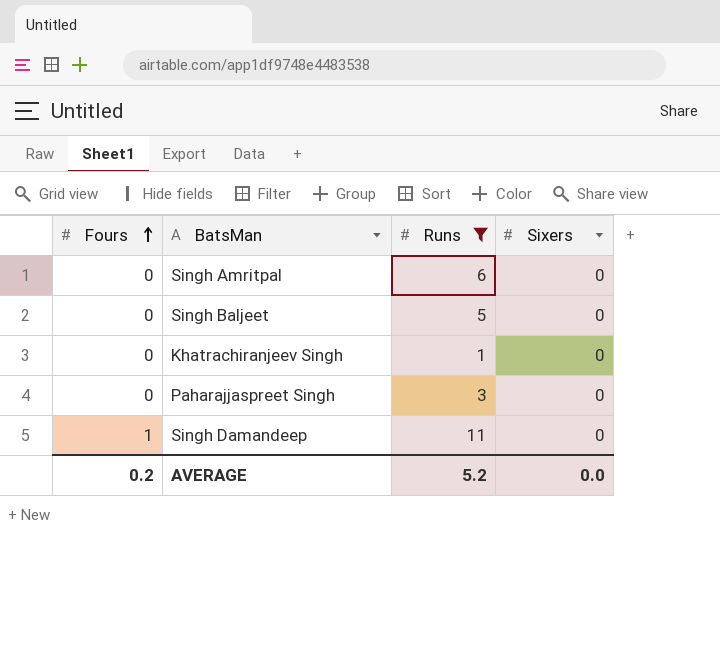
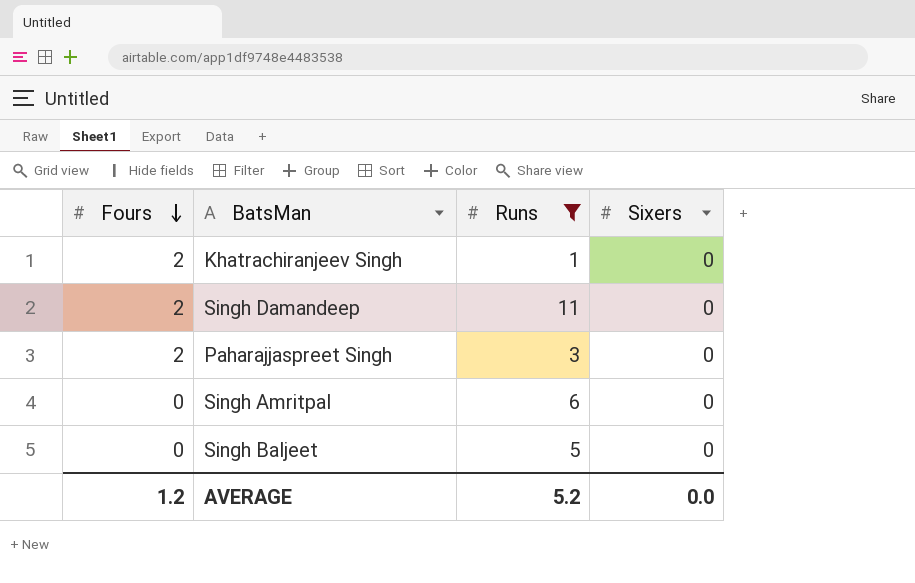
row order: Fours ascending -> Fours descending
Khatrachiranjeev Singh | Fours: 0 -> 2
Singh Damandeep | Fours: 1 -> 2
Paharajjaspreet Singh | Fours: 0 -> 2
AVERAGE | Fours: 0.2 -> 1.2

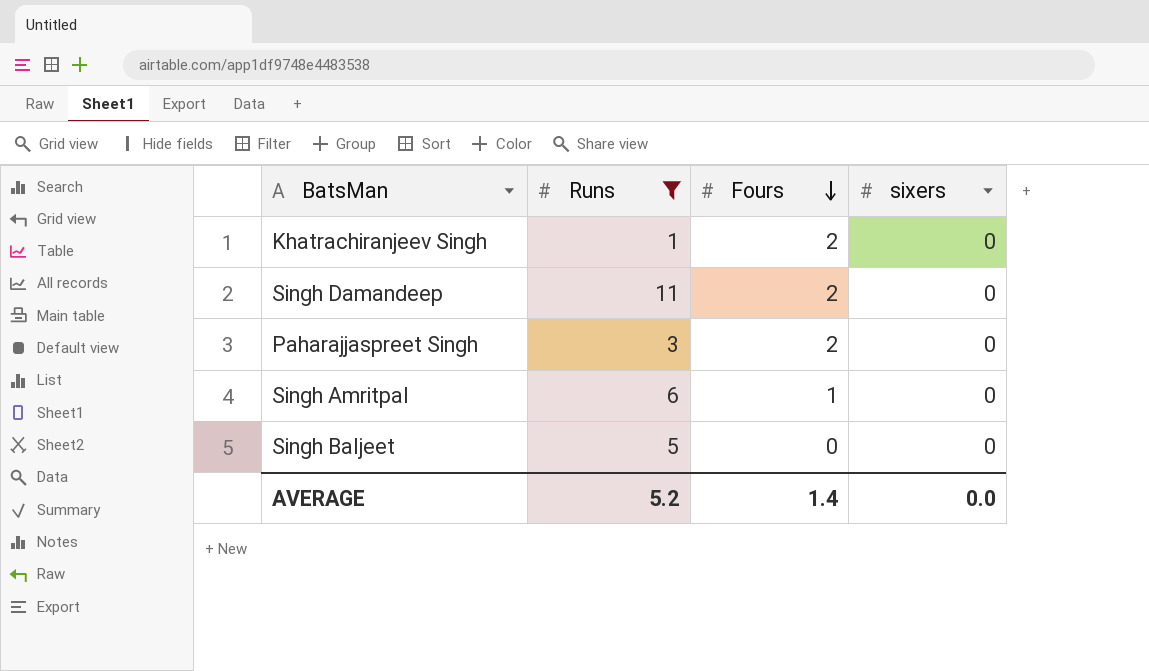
column Fours | position: 1 -> 3
column name: Sixers -> sixers
Singh Amritpal | Fours: 0 -> 1
AVERAGE | Fours: 1.2 -> 1.4

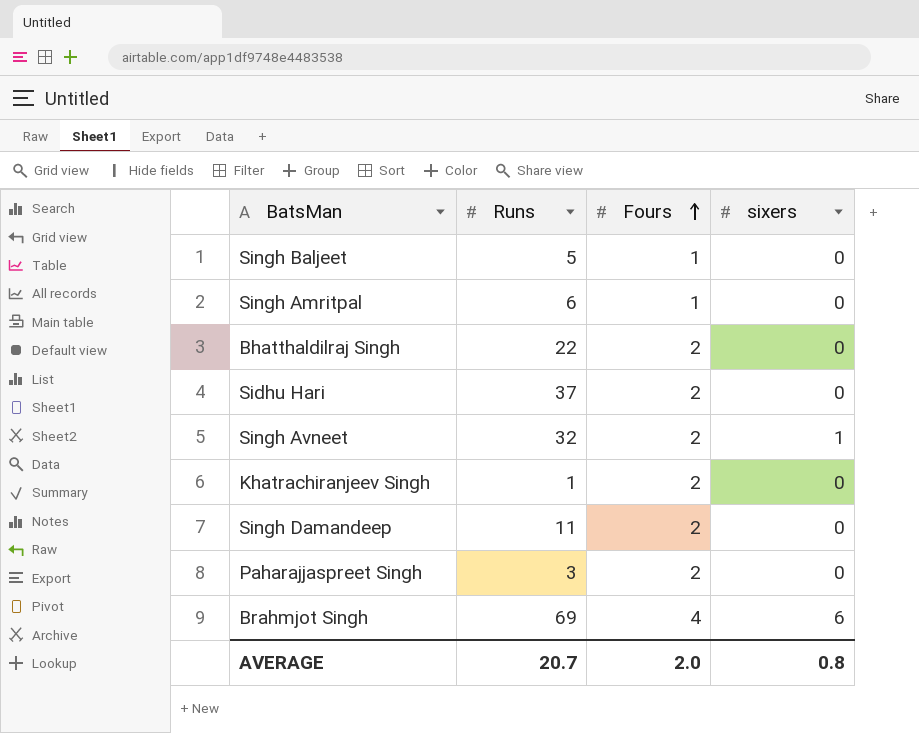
filter: Runs <= 11 -> none
row order: Fours descending -> Fours ascending
Singh Baljeet | Fours: 0 -> 1
AVERAGE | Runs: 5.2 -> 20.7
AVERAGE | Fours: 1.4 -> 2.0
AVERAGE | sixers: 0.0 -> 0.8

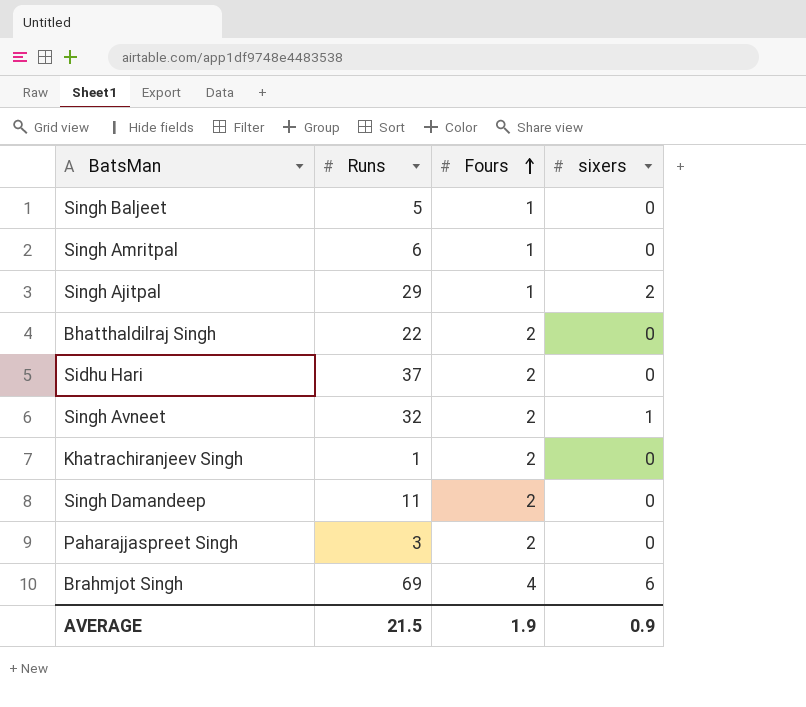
row Singh Ajitpal: none -> 29 | 1 | 2
AVERAGE | Runs: 20.7 -> 21.5
AVERAGE | Fours: 2.0 -> 1.9
AVERAGE | sixers: 0.8 -> 0.9

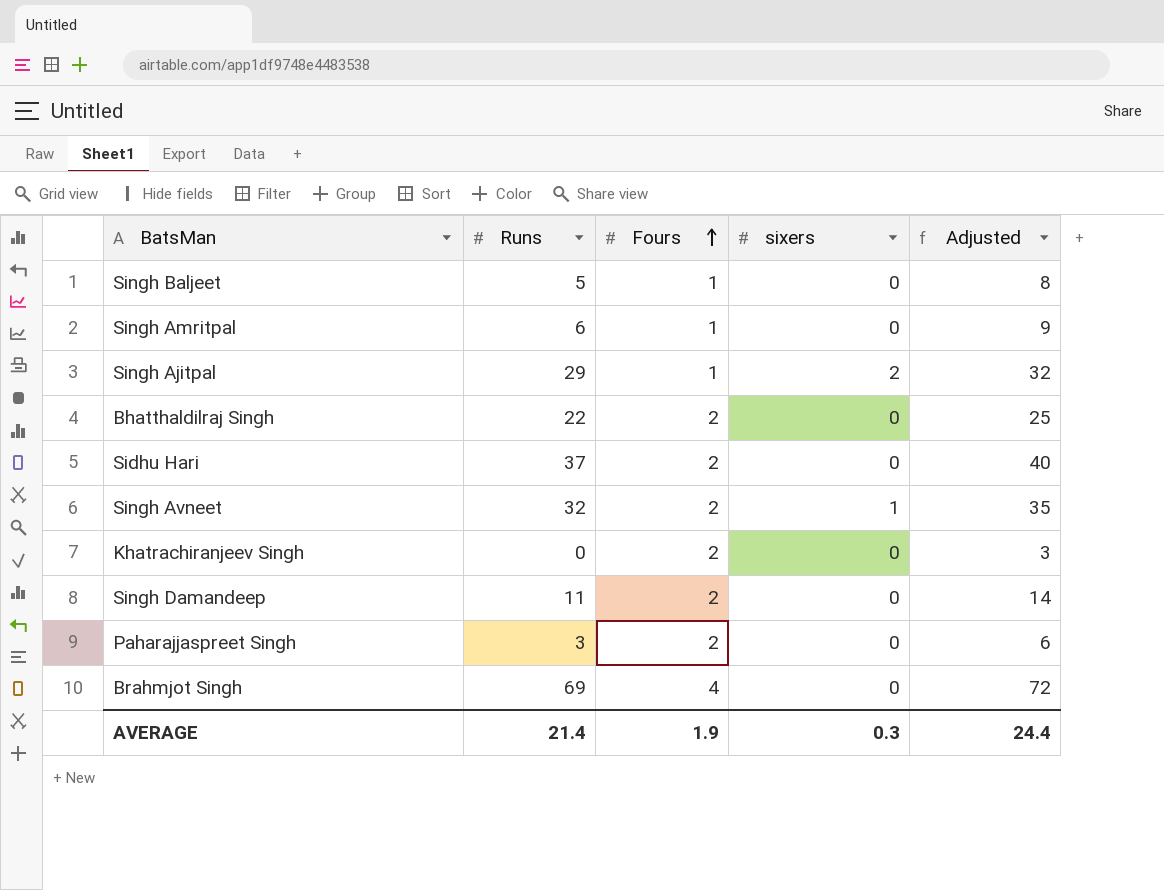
column Adjusted | formula: none -> [Runs] + 3
Khatrachiranjeev Singh | Runs: 1 -> 0
Brahmjot Singh | sixers: 6 -> 0
AVERAGE | Runs: 21.5 -> 21.4
AVERAGE | sixers: 0.9 -> 0.3

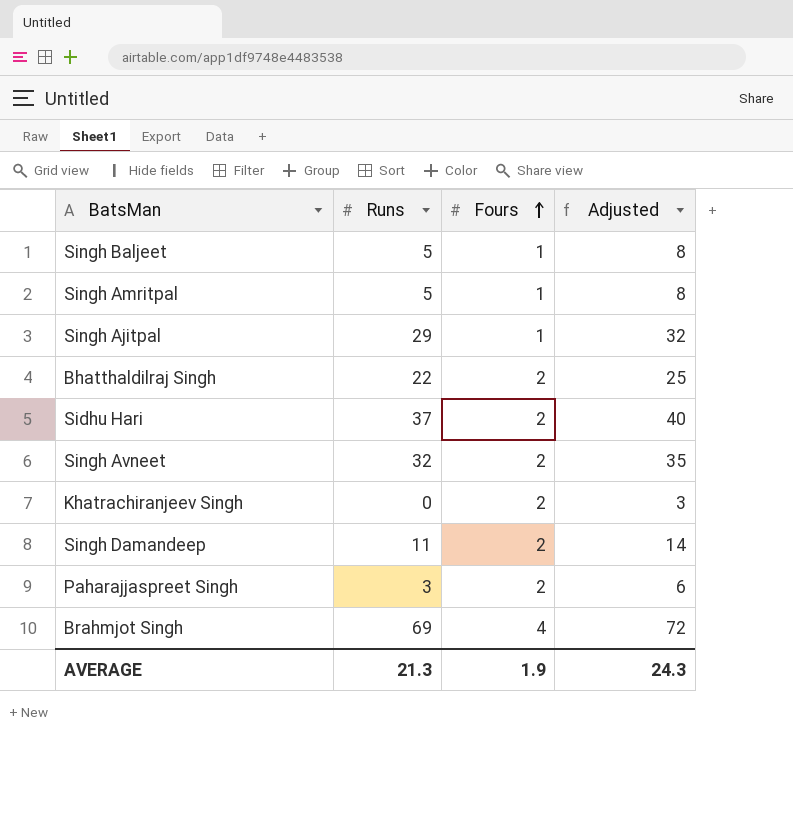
column sixers | position: 4 -> none
Singh Amritpal | Runs: 6 -> 5
Singh Amritpal | Adjusted: 9 -> 8
AVERAGE | Runs: 21.4 -> 21.3
AVERAGE | Adjusted: 24.4 -> 24.3

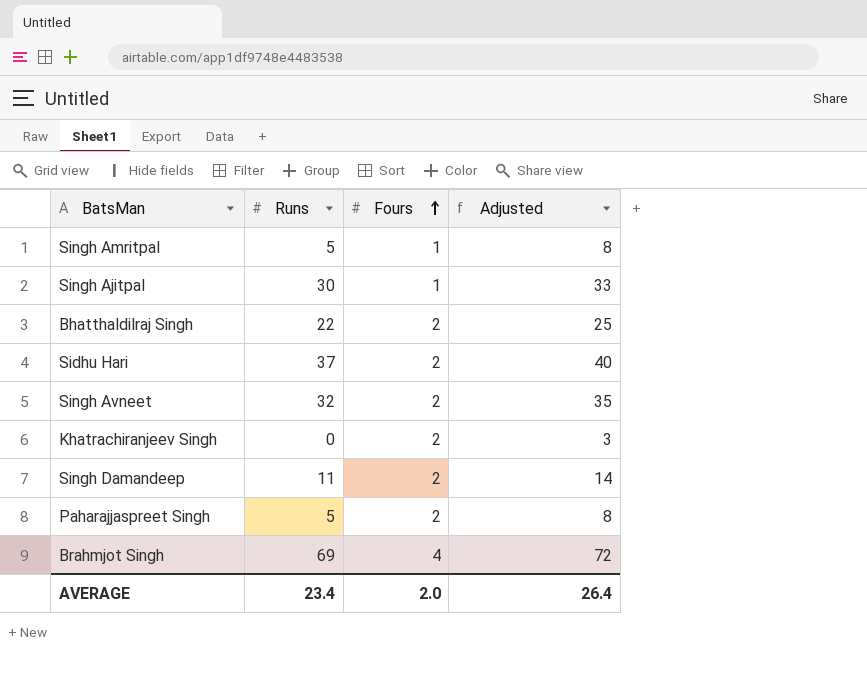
row Singh Baljeet: 5 | 1 | 8 -> none
Singh Ajitpal | Runs: 29 -> 30
Singh Ajitpal | Adjusted: 32 -> 33
Paharajjaspreet Singh | Runs: 3 -> 5
Paharajjaspreet Singh | Adjusted: 6 -> 8
AVERAGE | Runs: 21.3 -> 23.4
AVERAGE | Fours: 1.9 -> 2.0
AVERAGE | Adjusted: 24.3 -> 26.4

